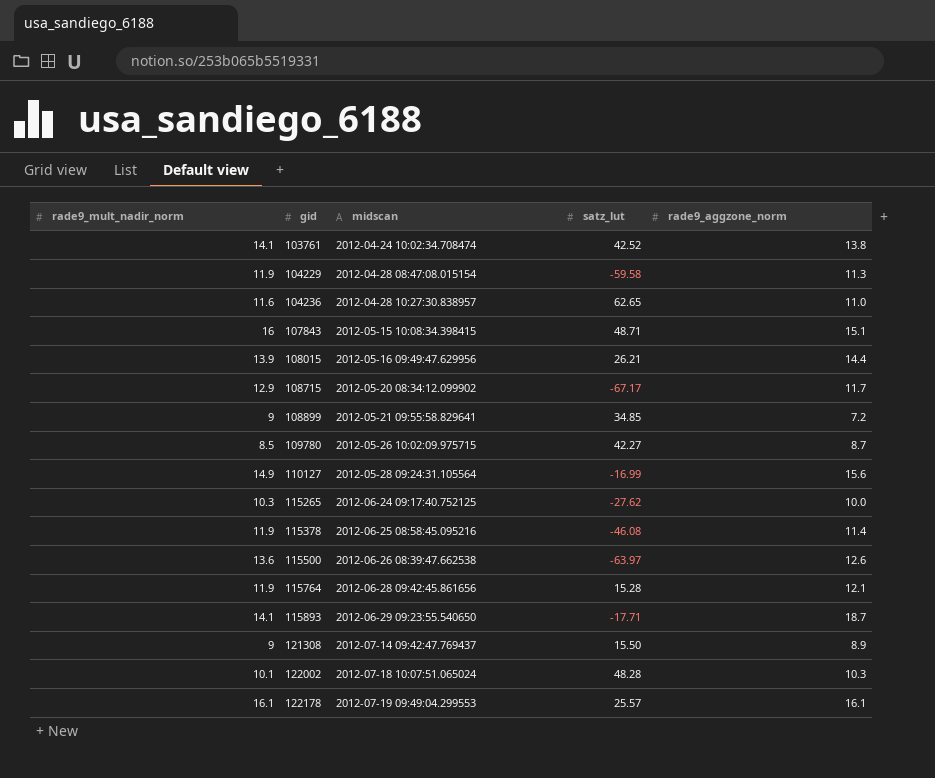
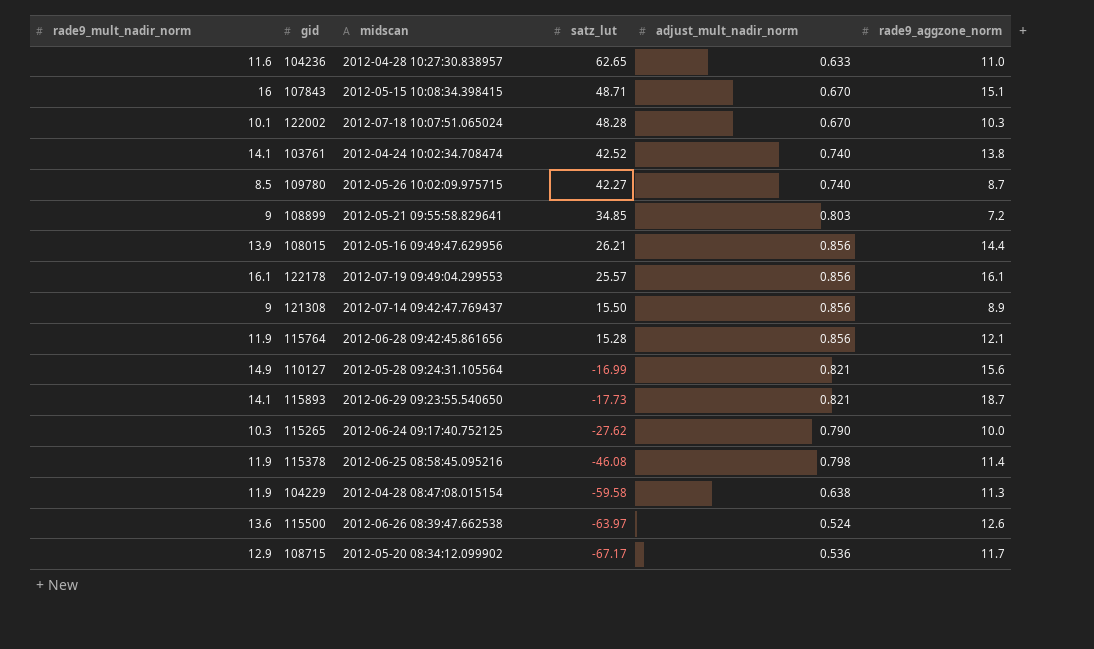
row order: gid ascending -> satz_lut descending
column adjust_mult_nadir_norm | position: none -> 5
115893 | satz_lut: -17.71 -> -17.73

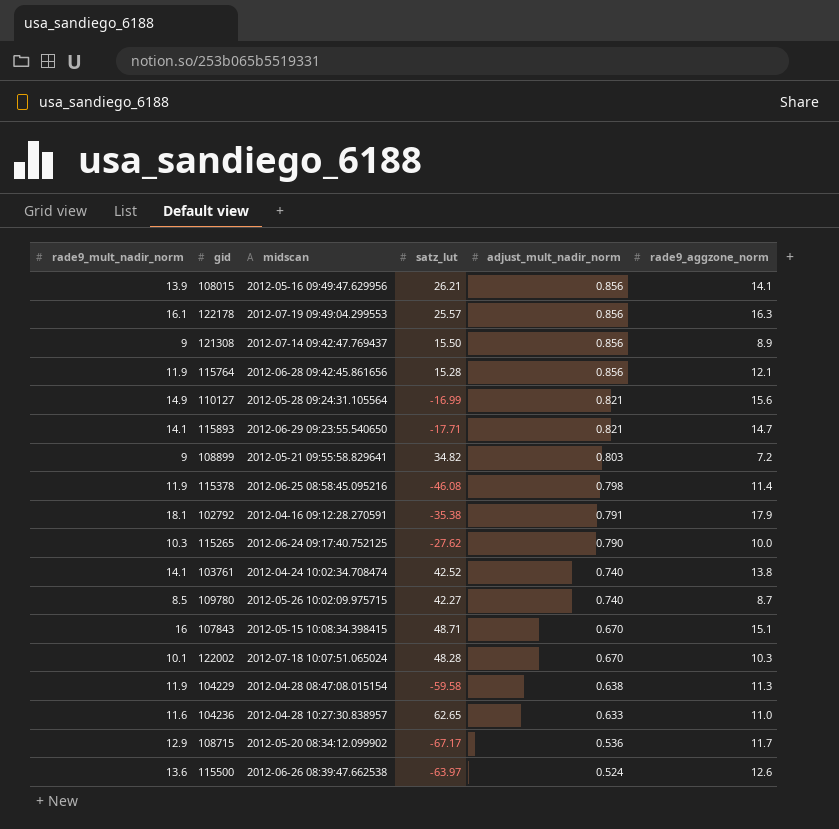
row order: satz_lut descending -> adjust_mult_nadir_norm descending
108015 | rade9_aggzone_norm: 14.4 -> 14.1
122178 | rade9_aggzone_norm: 16.1 -> 16.3
115893 | satz_lut: -17.73 -> -17.71
115893 | rade9_aggzone_norm: 18.7 -> 14.7
108899 | satz_lut: 34.85 -> 34.82
row 102792: none -> 18.1 | 2012-04-16 09:12:28.270591 | -35.38 | 0.791 | 17.9

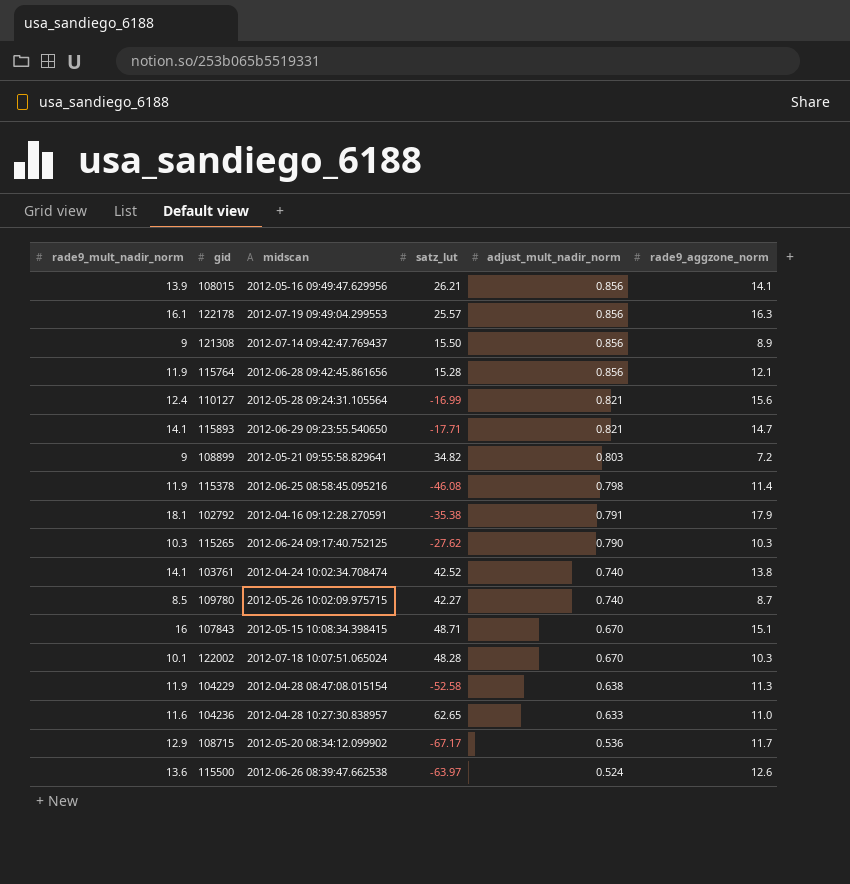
110127 | rade9_mult_nadir_norm: 14.9 -> 12.4
115265 | rade9_aggzone_norm: 10.0 -> 10.3
104229 | satz_lut: -59.58 -> -52.58

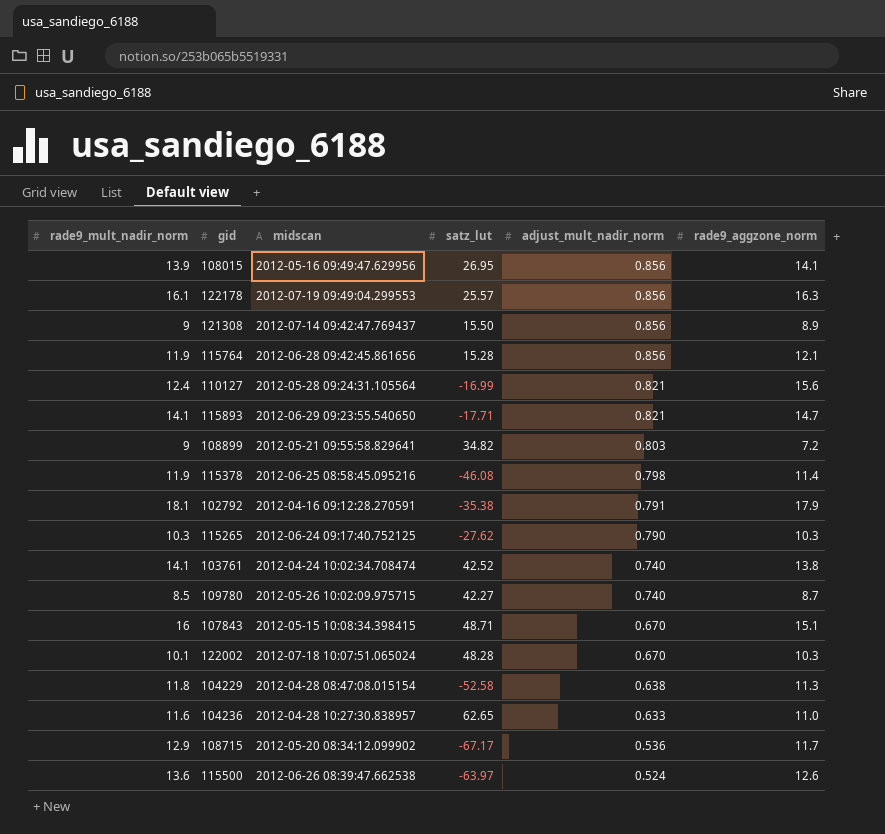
108015 | satz_lut: 26.21 -> 26.95
104229 | rade9_mult_nadir_norm: 11.9 -> 11.8

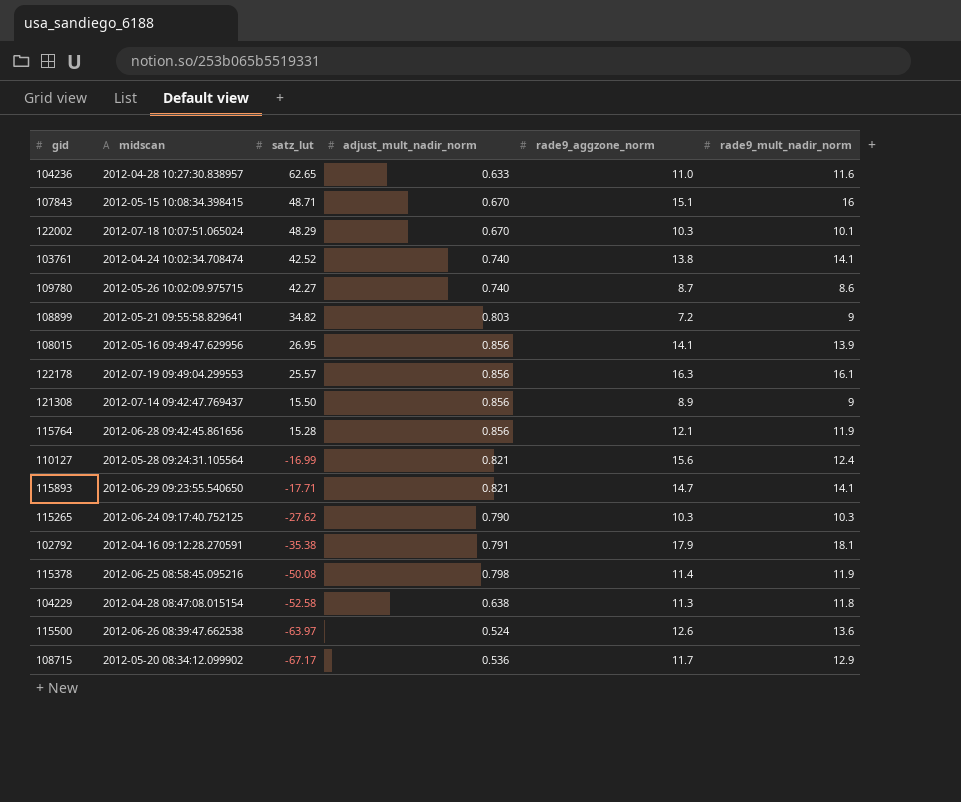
row order: adjust_mult_nadir_norm descending -> satz_lut descending
column rade9_mult_nadir_norm | position: 1 -> 6
122002 | satz_lut: 48.28 -> 48.29
109780 | rade9_mult_nadir_norm: 8.5 -> 8.6
115378 | satz_lut: -46.08 -> -50.08

